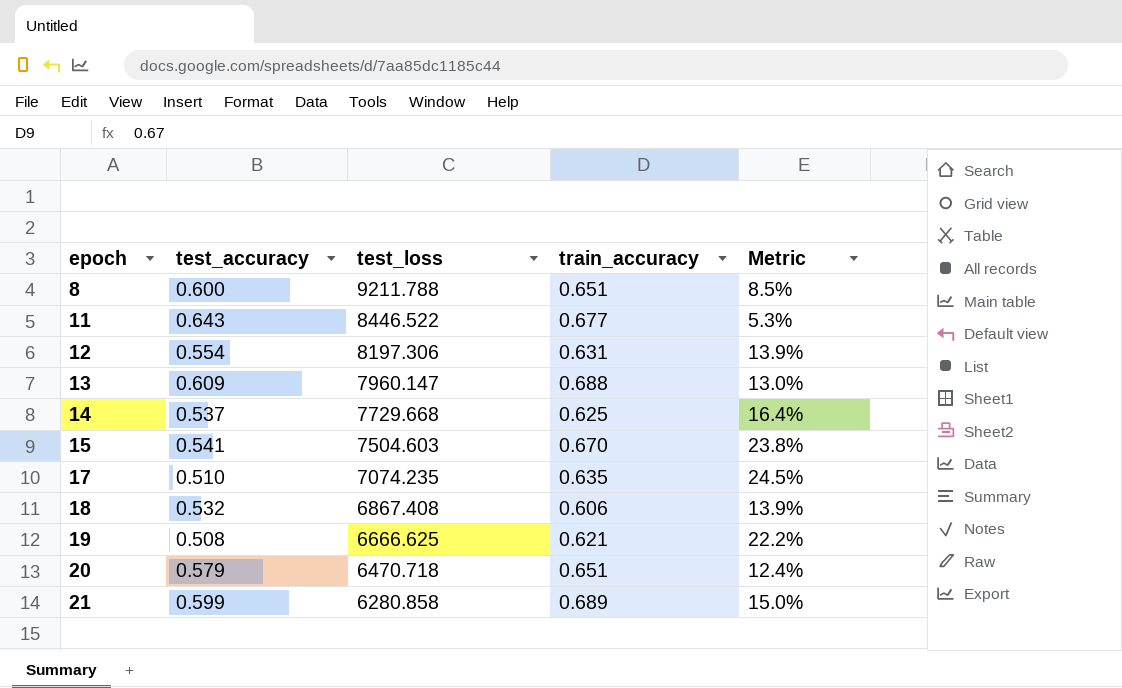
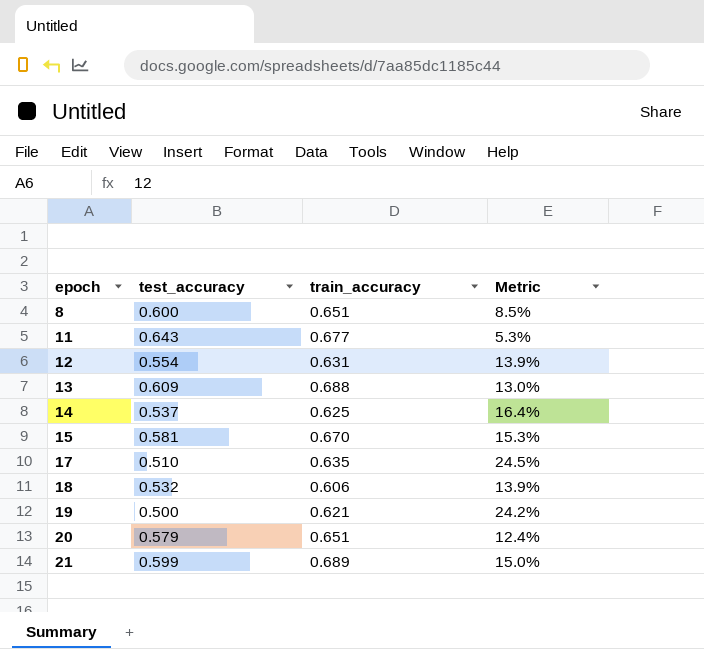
column test_loss | position: 3 -> none
15 | test_accuracy: 0.541 -> 0.581
15 | Metric: 23.8% -> 15.3%
19 | test_accuracy: 0.508 -> 0.500
19 | Metric: 22.2% -> 24.2%

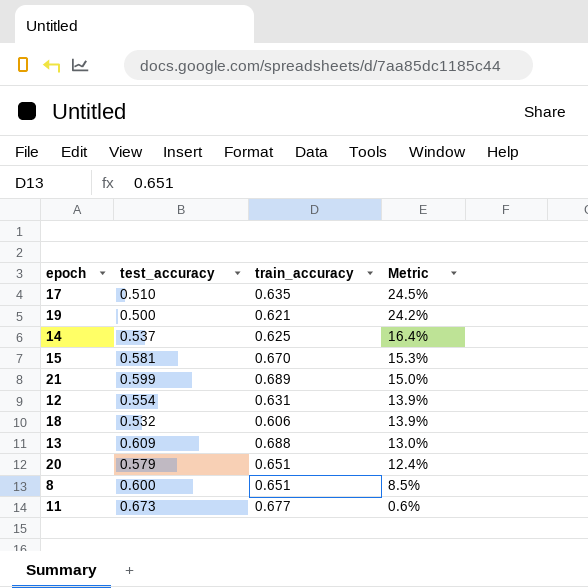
row order: epoch ascending -> Metric descending
11 | test_accuracy: 0.643 -> 0.673
11 | Metric: 5.3% -> 0.6%

